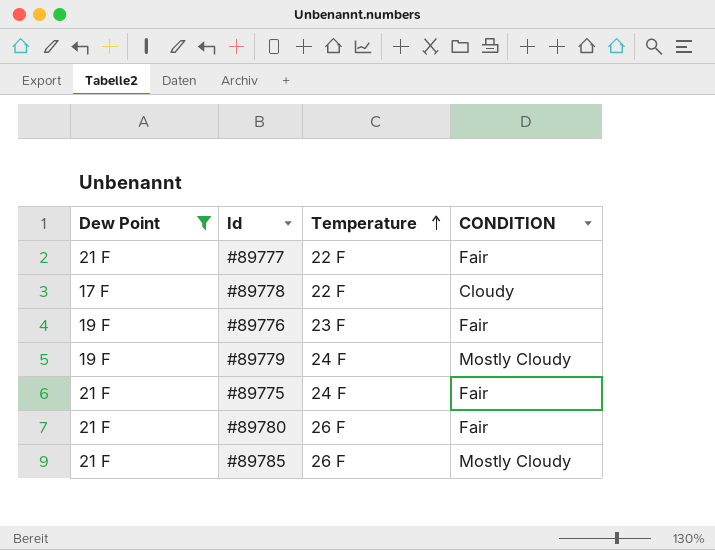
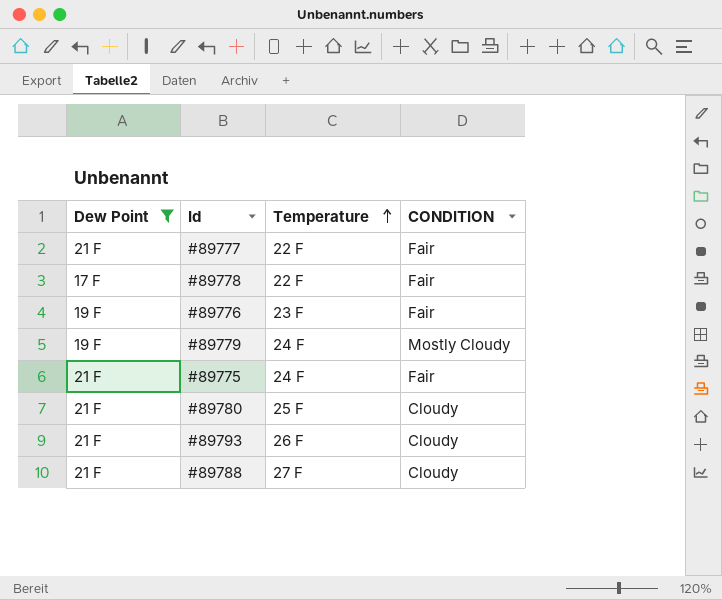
row #89785: 21 F | 26 F | Mostly Cloudy -> none
#89778 | CONDITION: Cloudy -> Fair
#89780 | Temperature: 26 F -> 25 F
#89780 | CONDITION: Fair -> Cloudy
row #89793: none -> 21 F | 26 F | Cloudy
row #89788: none -> 21 F | 27 F | Cloudy

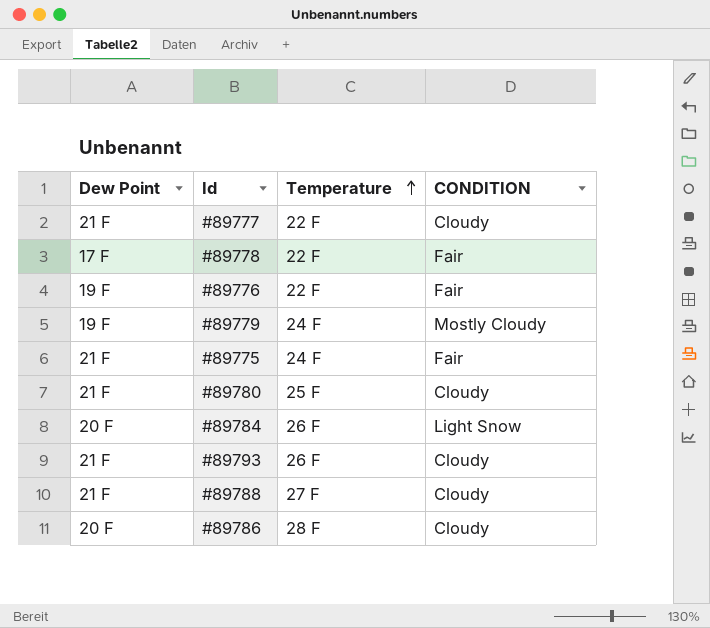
filter: Dew Point != 20 F -> none
#89777 | CONDITION: Fair -> Cloudy
#89776 | Temperature: 23 F -> 22 F

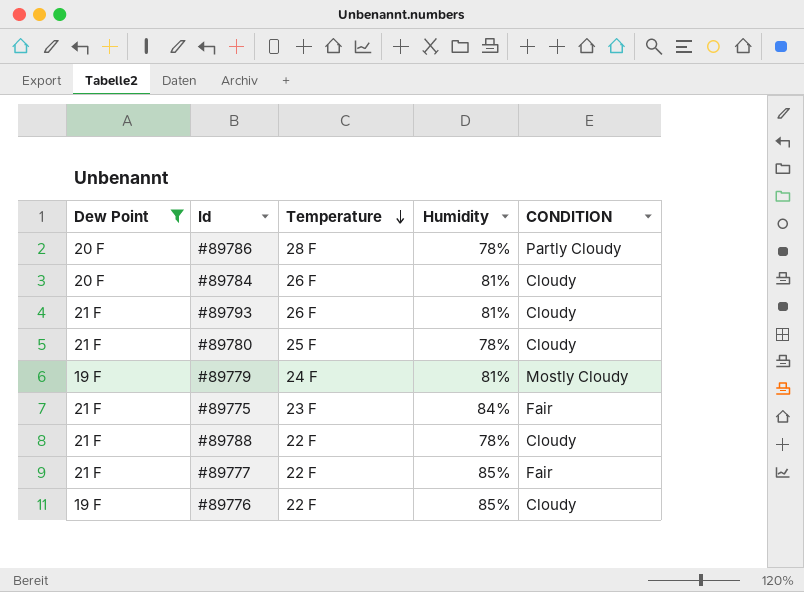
filter: none -> Dew Point != 17 F
row order: Temperature ascending -> Temperature descending
column Humidity | position: none -> 4
#89786 | CONDITION: Cloudy -> Partly Cloudy
#89784 | CONDITION: Light Snow -> Cloudy
#89775 | Temperature: 24 F -> 23 F
#89788 | Temperature: 27 F -> 22 F
#89777 | CONDITION: Cloudy -> Fair
#89776 | CONDITION: Fair -> Cloudy

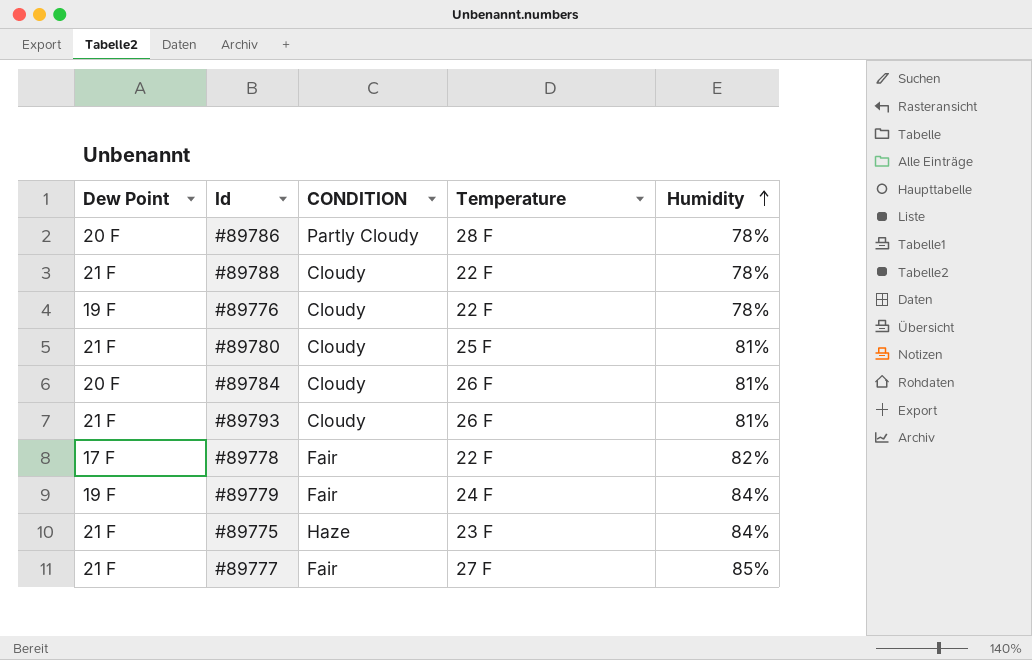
filter: Dew Point != 17 F -> none
row order: Temperature descending -> Humidity ascending
column CONDITION | position: 5 -> 3
#89776 | Humidity: 85% -> 78%
#89780 | Humidity: 78% -> 81%
#89779 | CONDITION: Mostly Cloudy -> Fair
#89779 | Humidity: 81% -> 84%
#89775 | CONDITION: Fair -> Haze
#89777 | Temperature: 22 F -> 27 F

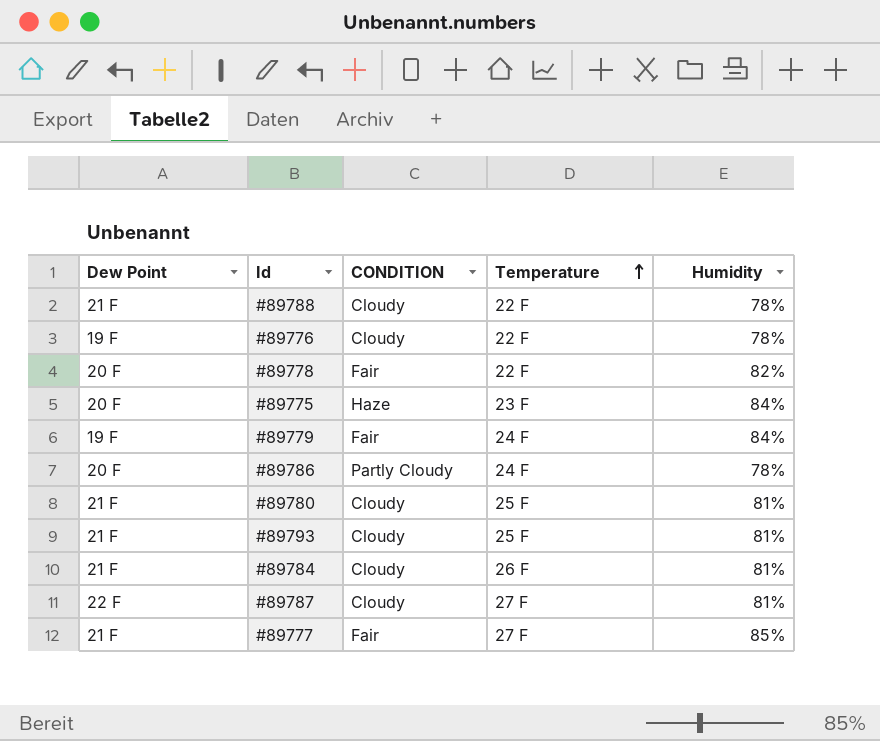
row order: Humidity ascending -> Temperature ascending
#89778 | Dew Point: 17 F -> 20 F
#89775 | Dew Point: 21 F -> 20 F
#89786 | Temperature: 28 F -> 24 F
#89793 | Temperature: 26 F -> 25 F
#89784 | Dew Point: 20 F -> 21 F
row #89787: none -> 22 F | Cloudy | 27 F | 81%

